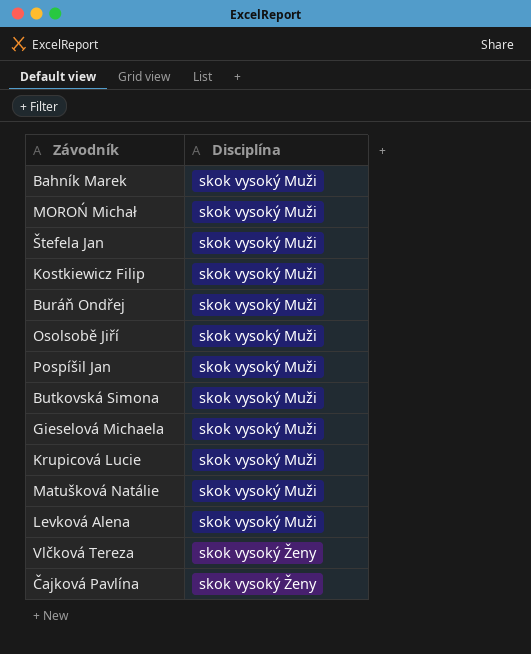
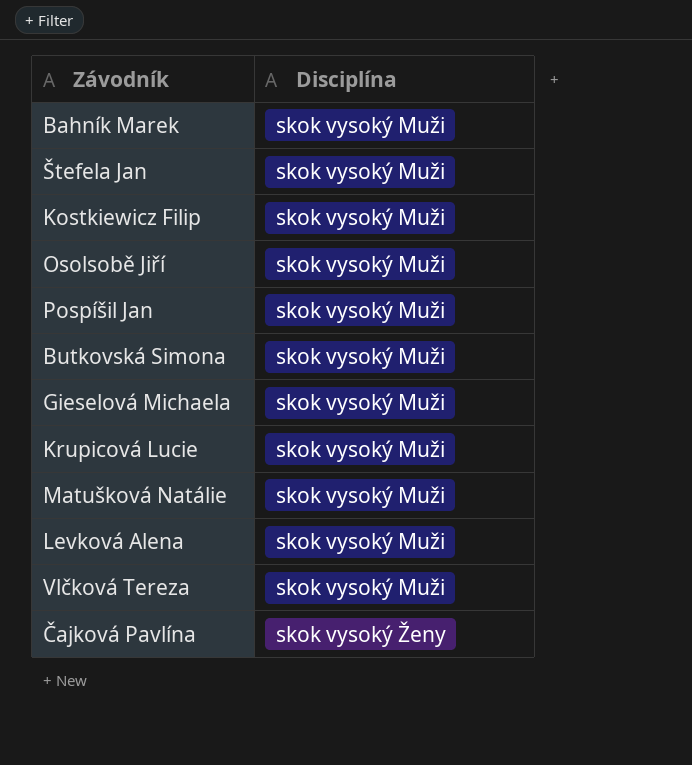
row MOROŃ Michał: skok vysoký Muži -> none
row Buráň Ondřej: skok vysoký Muži -> none
Vlčková Tereza | Disciplína: skok vysoký Ženy -> skok vysoký Muži

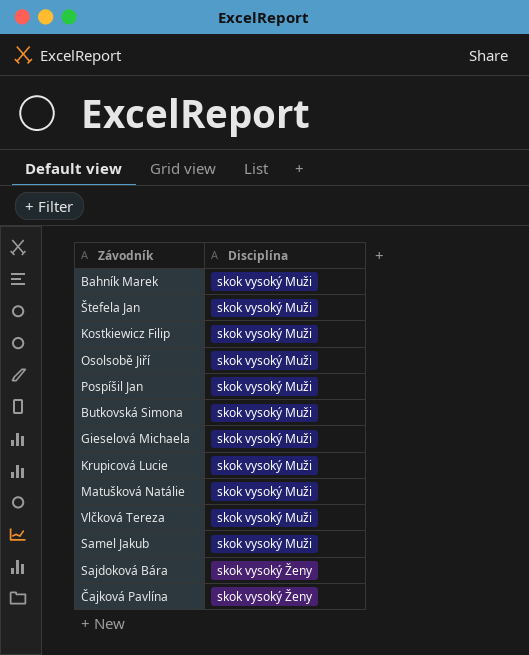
row Levková Alena: skok vysoký Muži -> none
row Samel Jakub: none -> skok vysoký Muži
row Sajdoková Bára: none -> skok vysoký Ženy

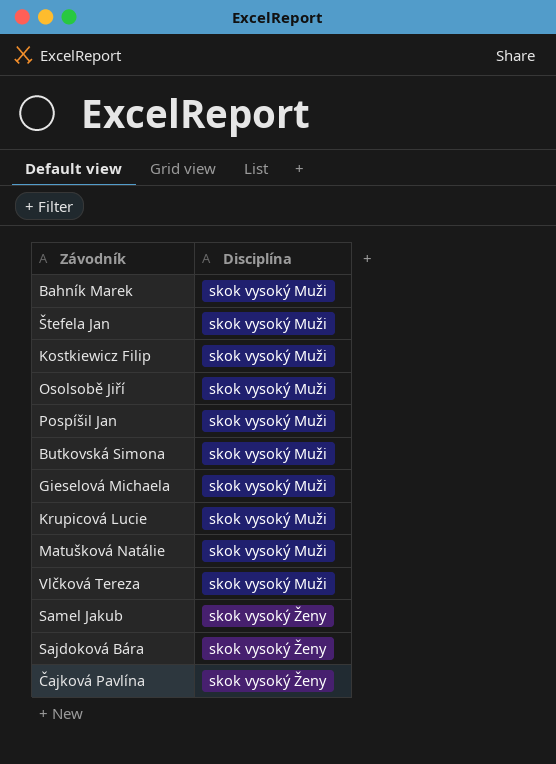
Samel Jakub | Disciplína: skok vysoký Muži -> skok vysoký Ženy

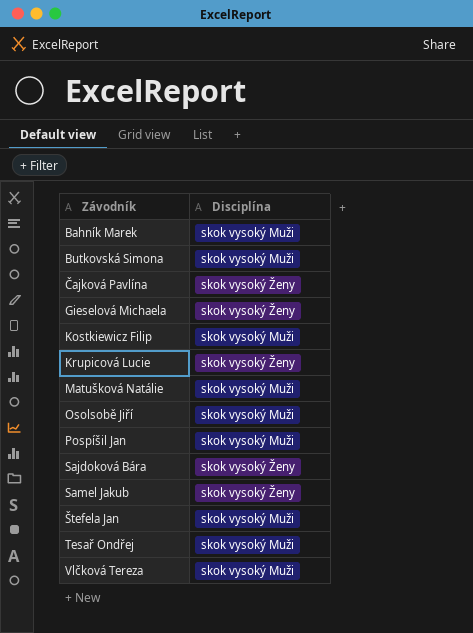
row order: Disciplína ascending -> Závodník ascending
Gieselová Michaela | Disciplína: skok vysoký Muži -> skok vysoký Ženy
Krupicová Lucie | Disciplína: skok vysoký Muži -> skok vysoký Ženy
row Tesař Ondřej: none -> skok vysoký Muži

